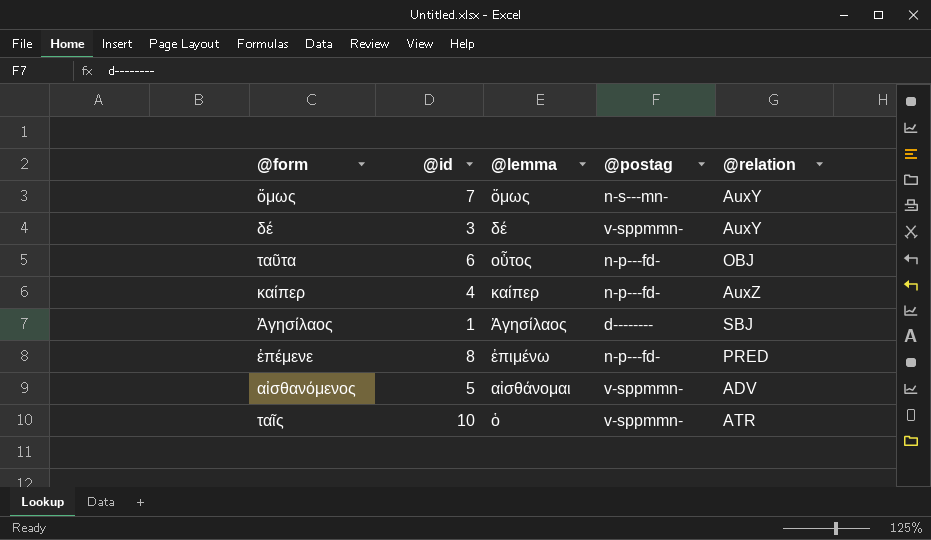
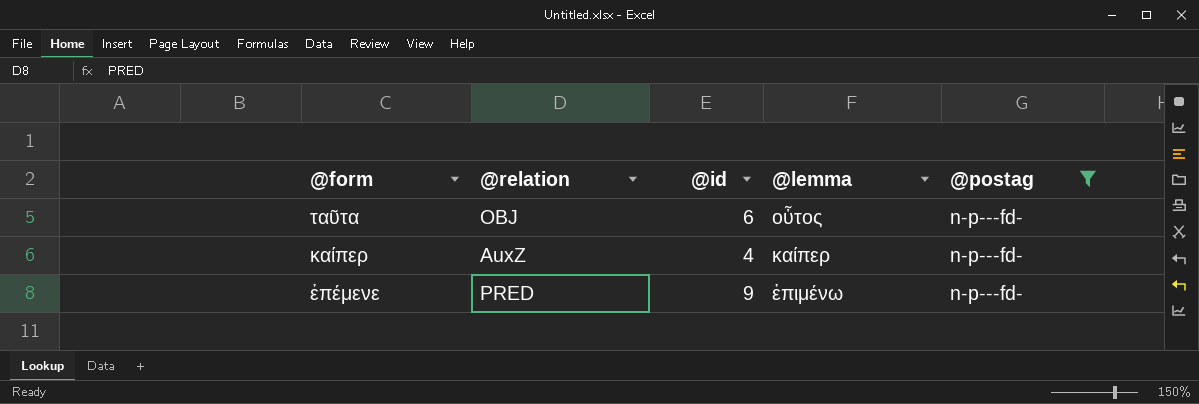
filter: none -> @postag = n-p---fd-
column @relation | position: 5 -> 2
ἐπέμενε | @id: 8 -> 9

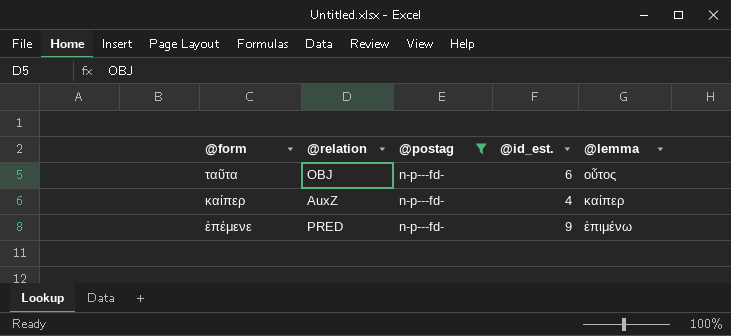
column @postag | position: 5 -> 3
column name: @id -> @id_est.

